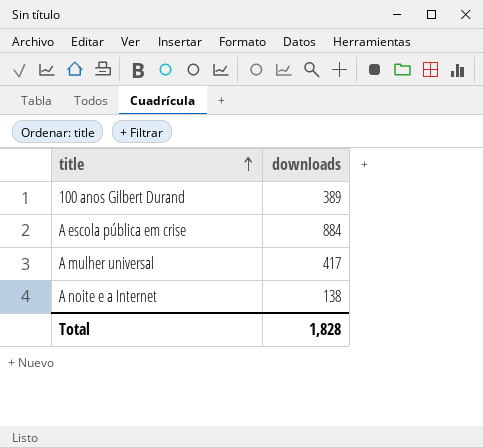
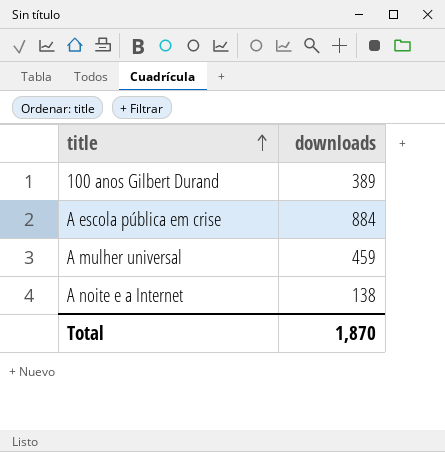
A mulher universal | downloads: 417 -> 459
Total | downloads: 1,828 -> 1,870

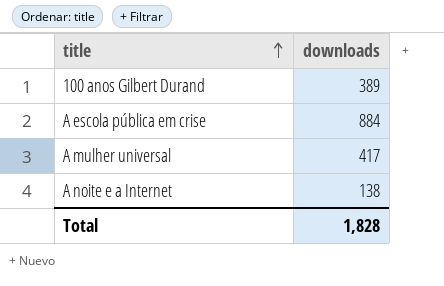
A mulher universal | downloads: 459 -> 417
Total | downloads: 1,870 -> 1,828

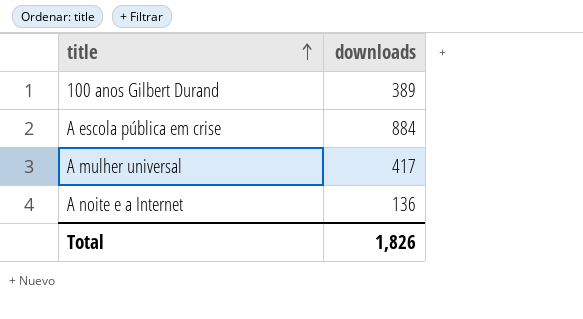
A noite e a Internet | downloads: 138 -> 136
Total | downloads: 1,828 -> 1,826

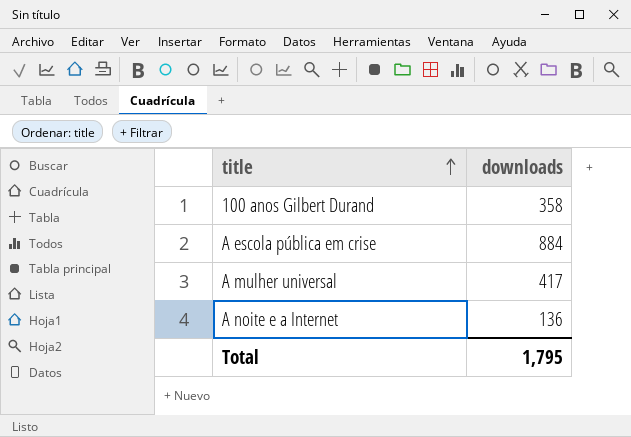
100 anos Gilbert Durand | downloads: 389 -> 358
Total | downloads: 1,826 -> 1,795

